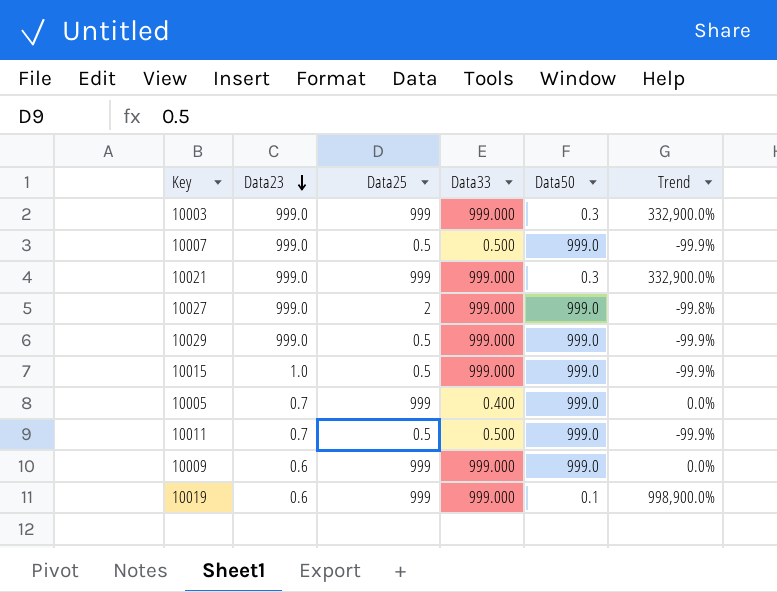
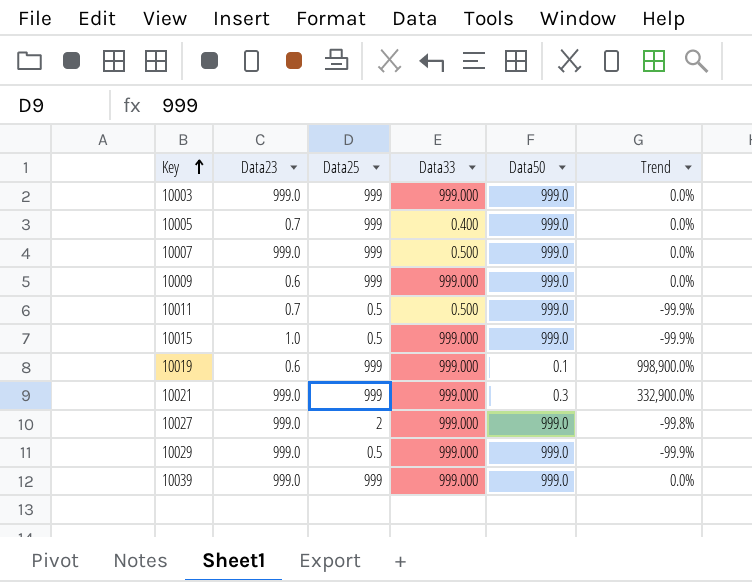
row order: Data23 descending -> Key ascending
10003 | Data50: 0.3 -> 999.0
10003 | Trend: 332,900.0% -> 0.0%
10007 | Data25: 0.5 -> 999
10007 | Trend: -99.9% -> 0.0%
row 10039: none -> 999.0 | 999 | 999.000 | 999.0 | 0.0%

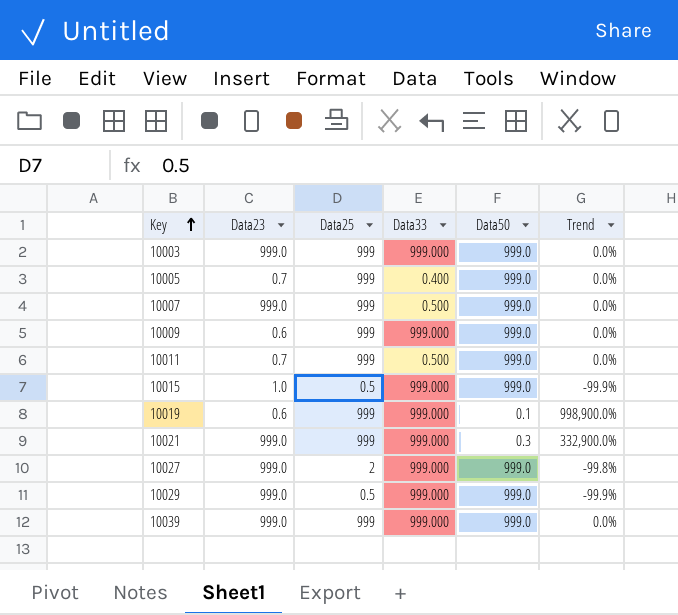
10011 | Data25: 0.5 -> 999
10011 | Trend: -99.9% -> 0.0%

